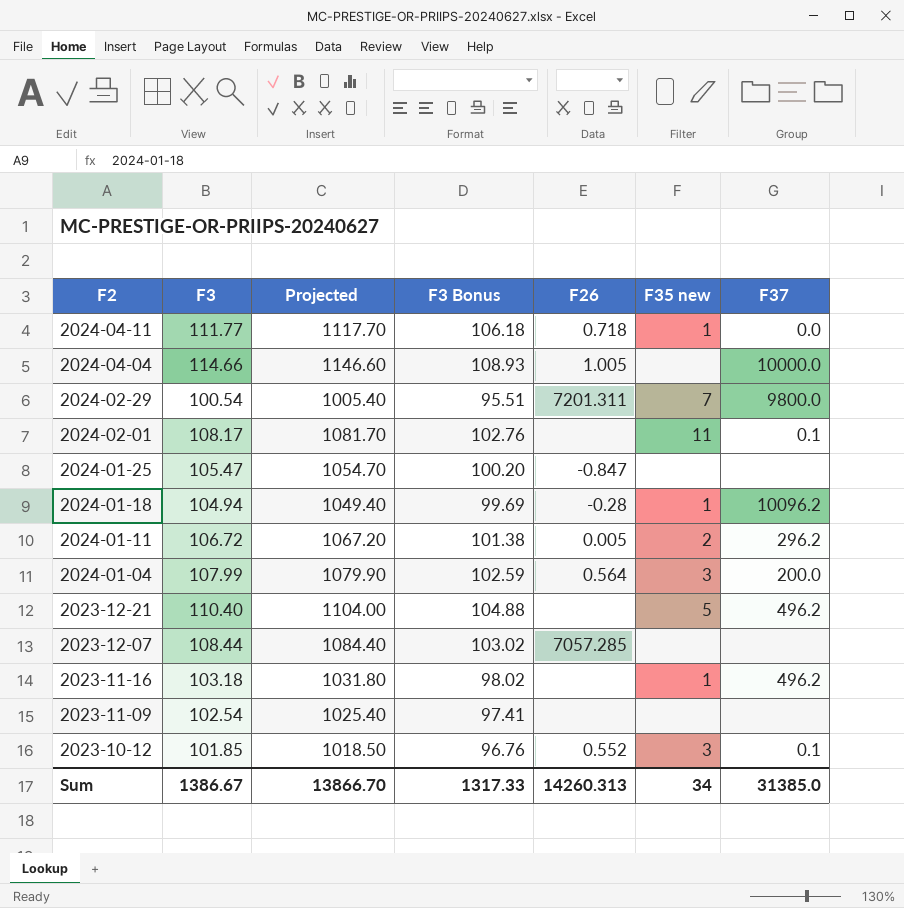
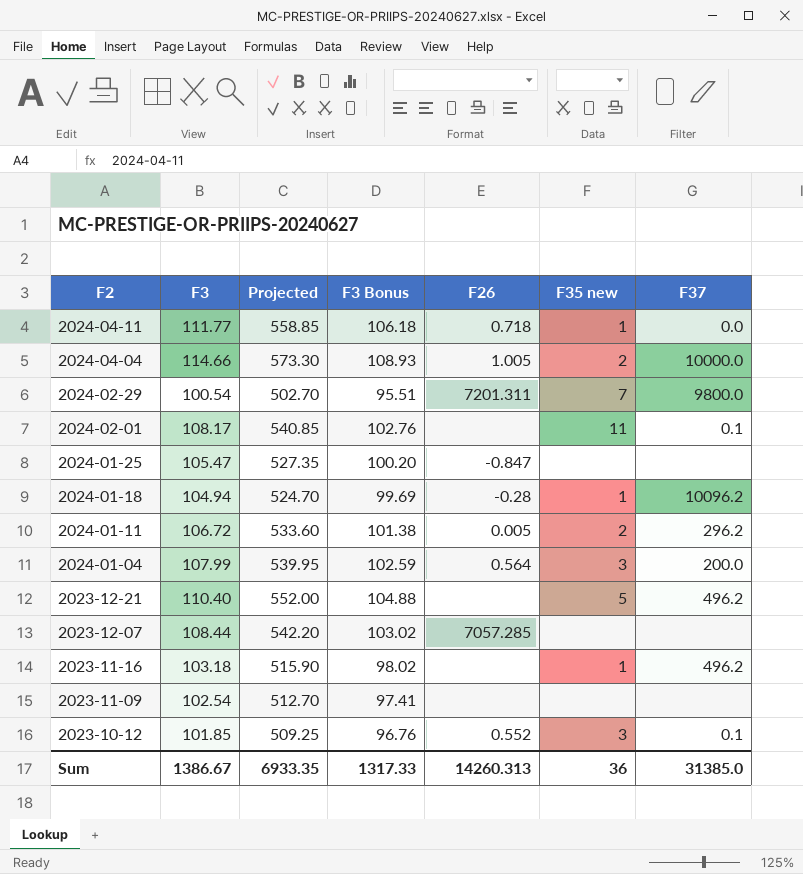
column Projected | formula: [F3] * 10 -> [F3] * 5
2024-04-04 | F35 new: none -> 2
Sum | Projected: 13866.70 -> 6933.35
Sum | F35 new: 34 -> 36

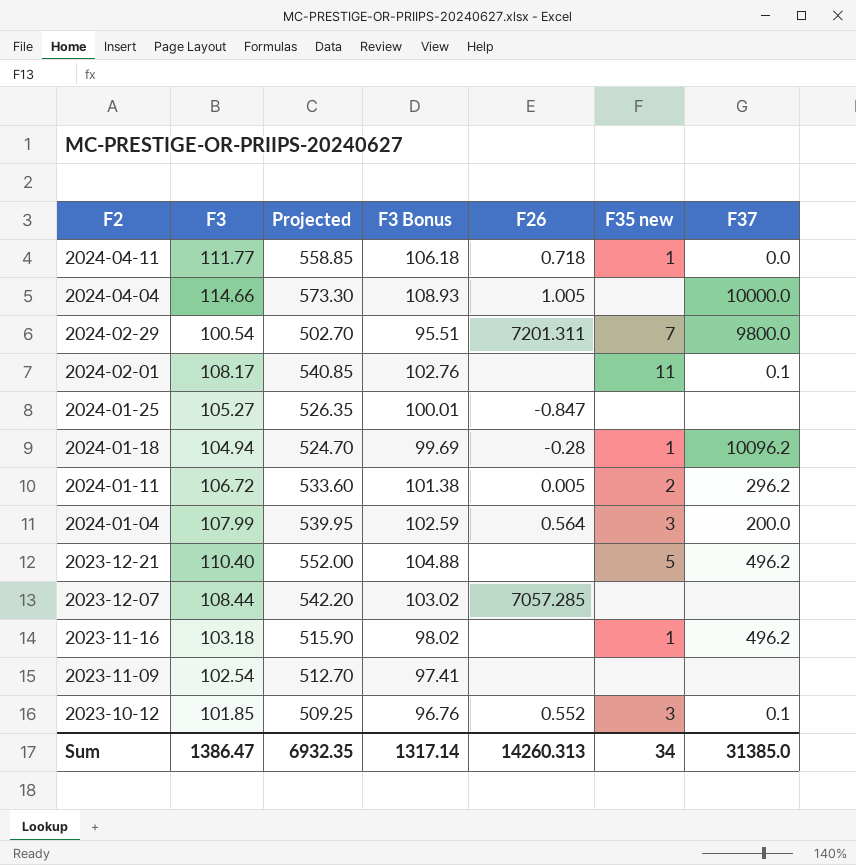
2024-04-04 | F35 new: 2 -> none
2024-01-25 | F3: 105.47 -> 105.27
2024-01-25 | Projected: 527.35 -> 526.35
2024-01-25 | F3 Bonus: 100.20 -> 100.01
Sum | F3: 1386.67 -> 1386.47
Sum | Projected: 6933.35 -> 6932.35
Sum | F3 Bonus: 1317.33 -> 1317.14
Sum | F35 new: 36 -> 34

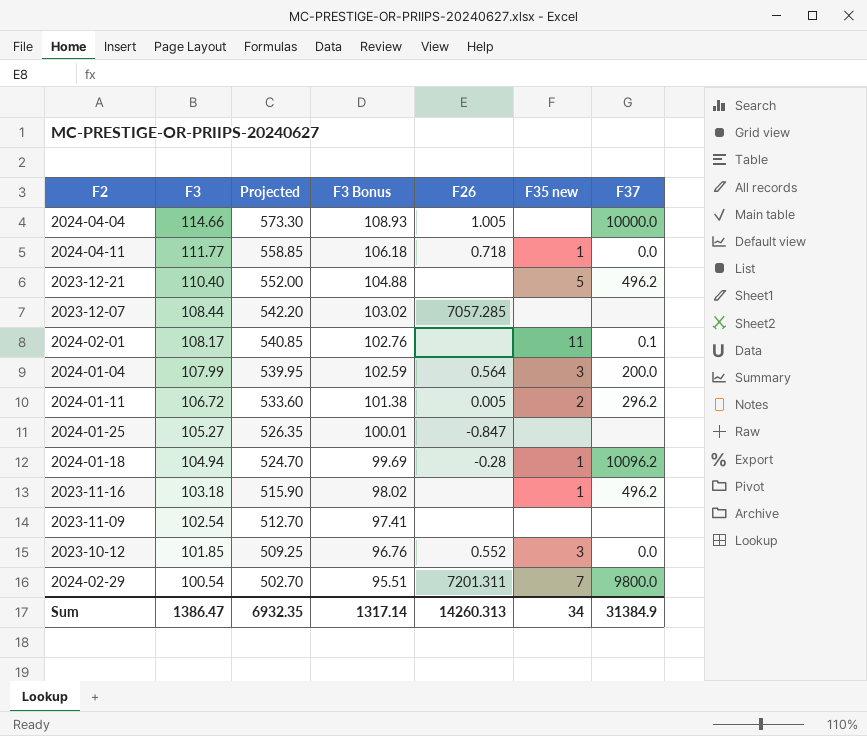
row order: F2 descending -> F3 descending
2023-10-12 | F37: 0.1 -> 0.0
Sum | F37: 31385.0 -> 31384.9

